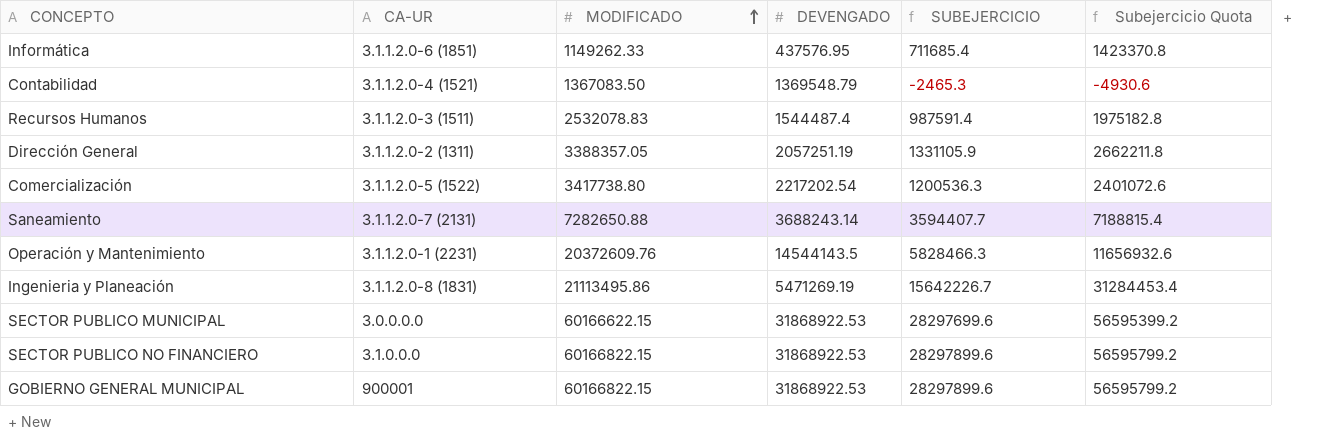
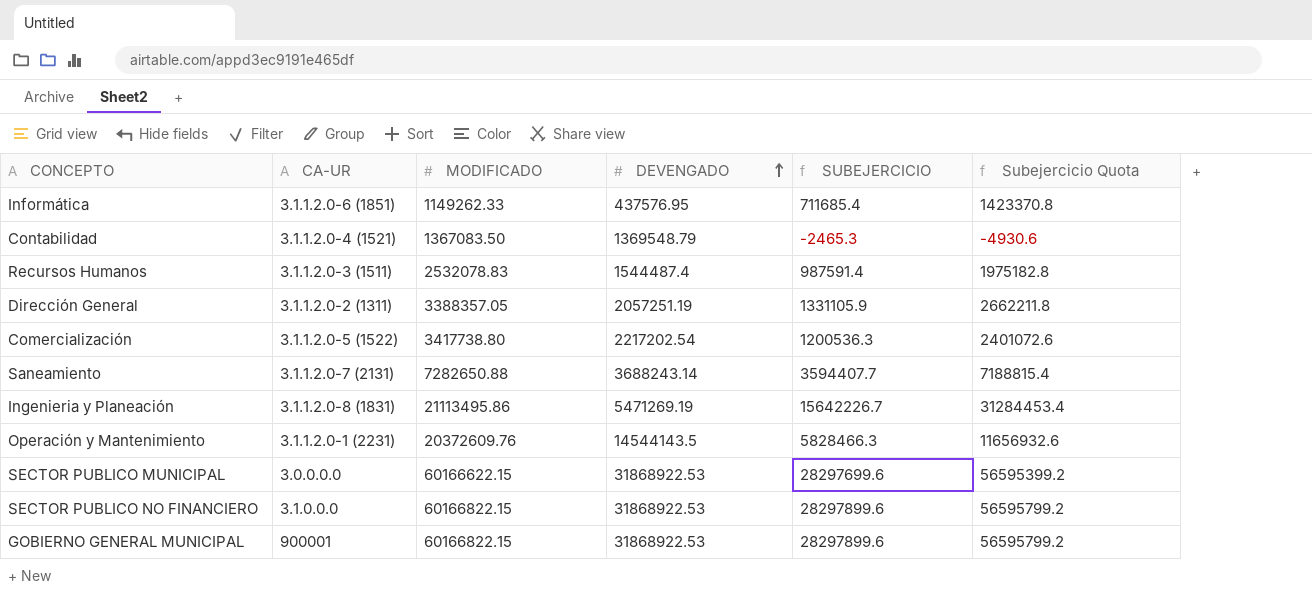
row order: MODIFICADO ascending -> DEVENGADO ascending

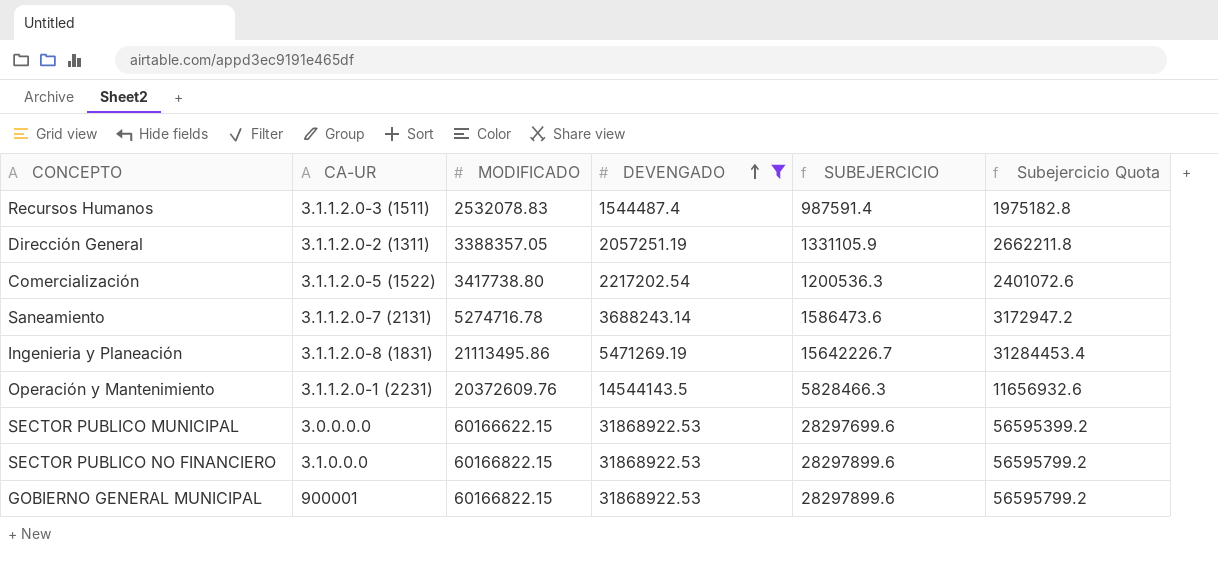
filter: none -> DEVENGADO >= 1544487.4
Saneamiento | MODIFICADO: 7282650.88 -> 5274716.78
Saneamiento | SUBEJERCICIO: 3594407.7 -> 1586473.6
Saneamiento | Subejercicio Quota: 7188815.4 -> 3172947.2

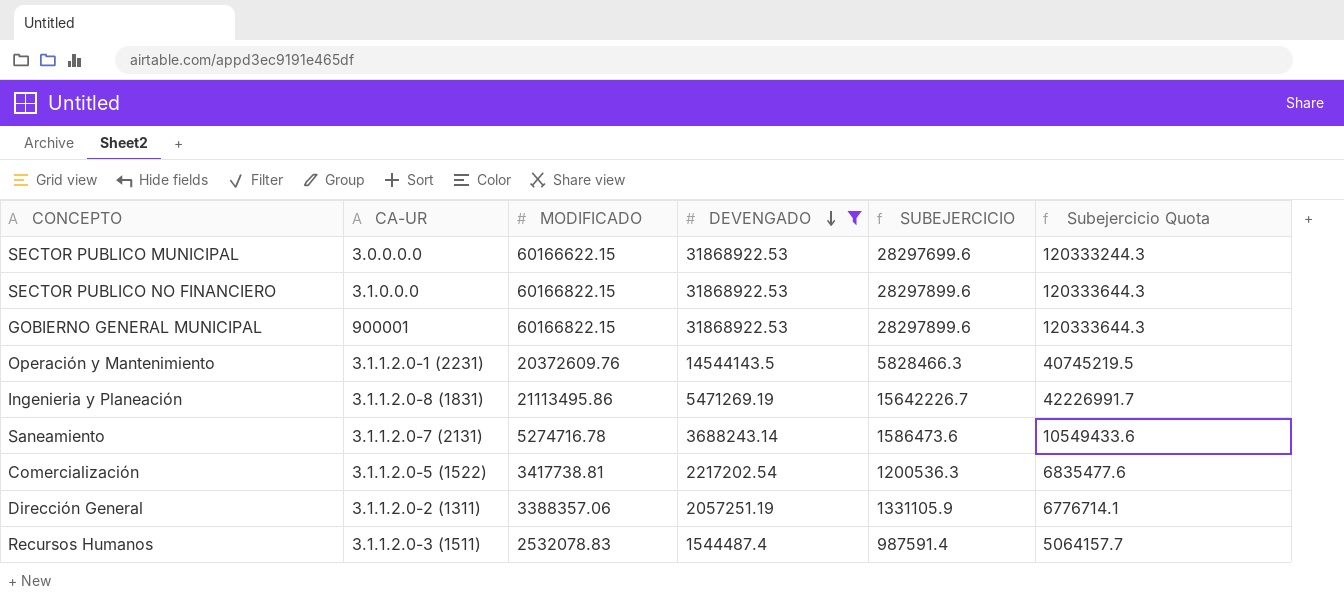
row order: DEVENGADO ascending -> DEVENGADO descending
column Subejercicio Quota | formula: [SUBEJERCICIO] * 2 -> [MODIFICADO] * 2
Comercialización | MODIFICADO: 3417738.80 -> 3417738.81
Dirección General | MODIFICADO: 3388357.05 -> 3388357.06

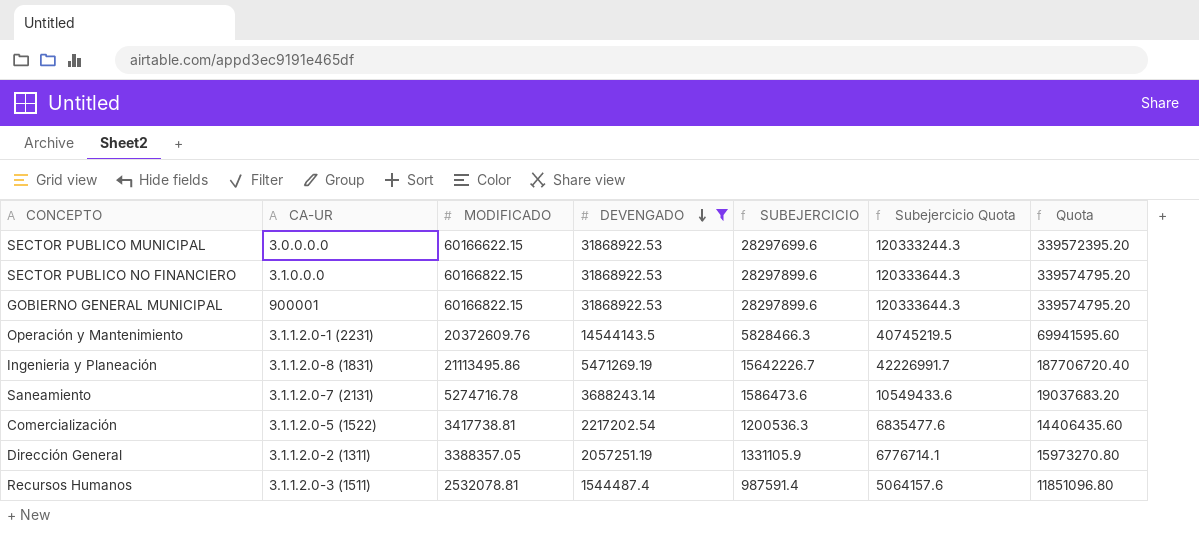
column Quota | formula: none -> [SUBEJERCICIO] * 12
Dirección General | MODIFICADO: 3388357.06 -> 3388357.05
Recursos Humanos | MODIFICADO: 2532078.83 -> 2532078.81
Recursos Humanos | Subejercicio Quota: 5064157.7 -> 5064157.6

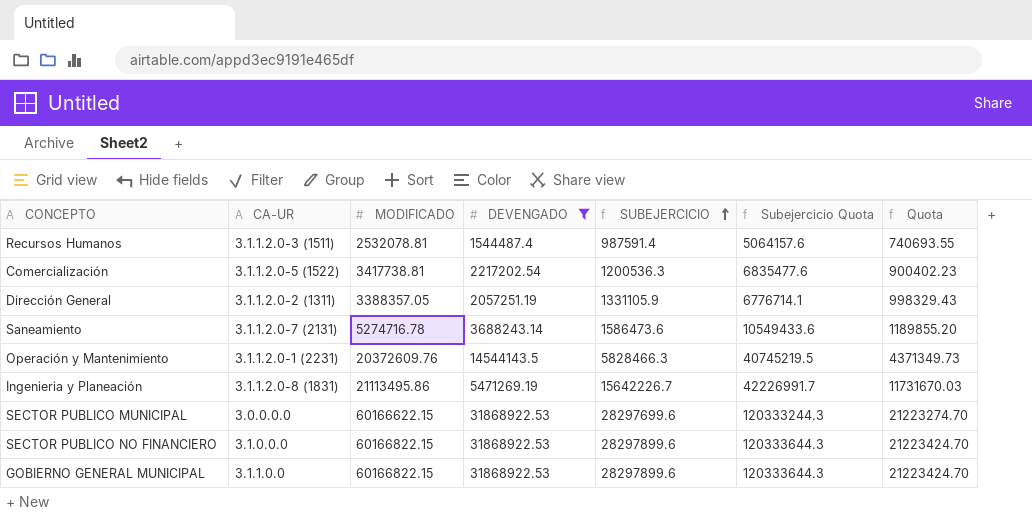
row order: DEVENGADO descending -> SUBEJERCICIO ascending
column Quota | formula: [SUBEJERCICIO] * 12 -> [SUBEJERCICIO] * 0.75
GOBIERNO GENERAL MUNICIPAL | CA-UR: 900001 -> 3.1.1.0.0

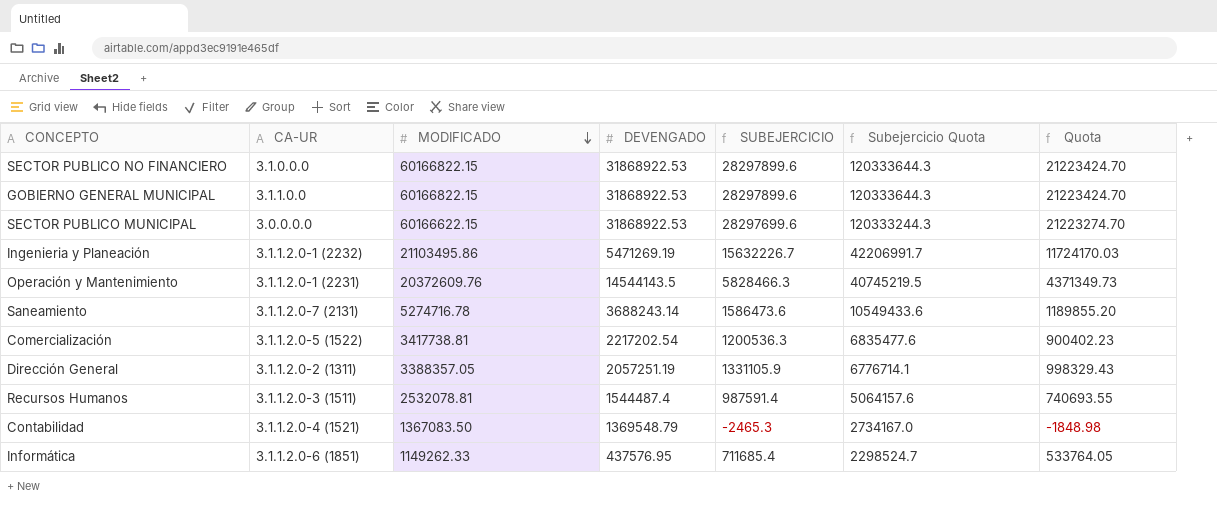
filter: DEVENGADO >= 1544487.4 -> none
row order: SUBEJERCICIO ascending -> MODIFICADO descending
Ingenieria y Planeación | CA-UR: 3.1.1.2.0-8 (1831) -> 3.1.1.2.0-1 (2232)
Ingenieria y Planeación | MODIFICADO: 21113495.86 -> 21103495.86
Ingenieria y Planeación | SUBEJERCICIO: 15642226.7 -> 15632226.7
Ingenieria y Planeación | Subejercicio Quota: 42226991.7 -> 42206991.7
Ingenieria y Planeación | Quota: 11731670.03 -> 11724170.03

